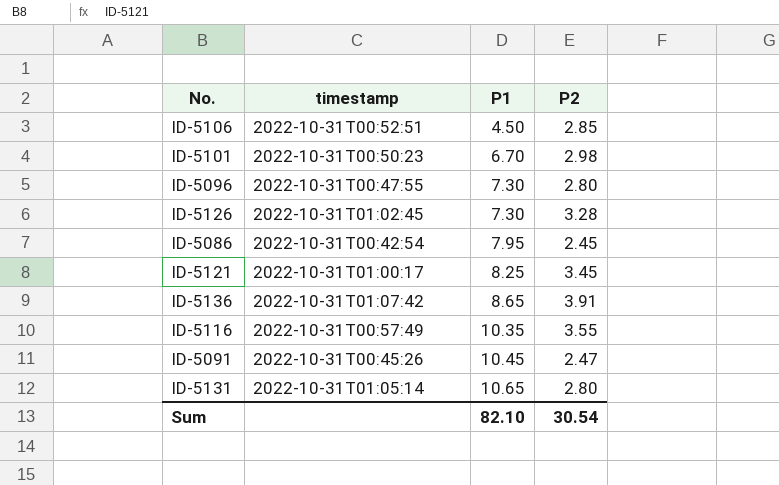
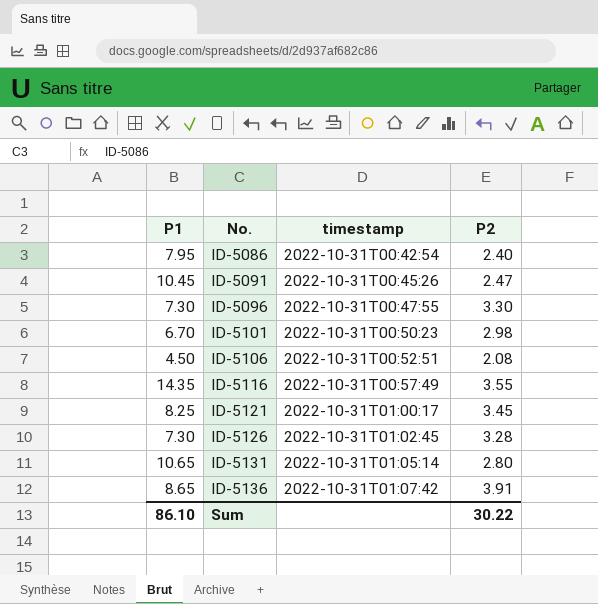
row order: P1 ascending -> No. ascending
column P1 | position: 3 -> 1
ID-5086 | P2: 2.45 -> 2.40
ID-5096 | P2: 2.80 -> 3.30
ID-5106 | P2: 2.85 -> 2.08
ID-5116 | P1: 10.35 -> 14.35
Sum | P1: 82.10 -> 86.10
Sum | P2: 30.54 -> 30.22

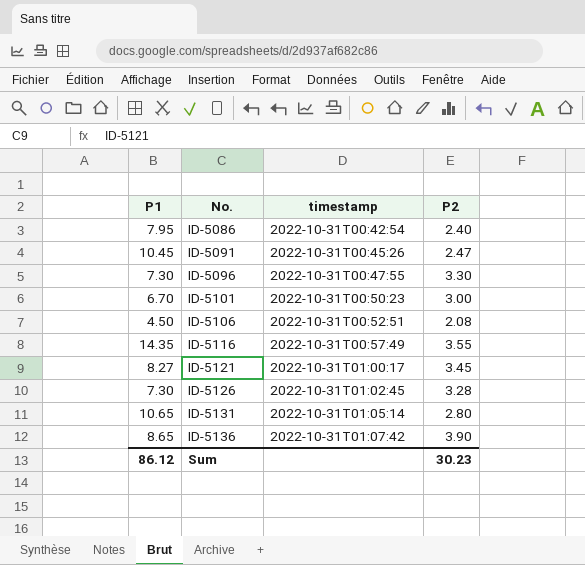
ID-5101 | P2: 2.98 -> 3.00
ID-5121 | P1: 8.25 -> 8.27
ID-5136 | P2: 3.91 -> 3.90
Sum | P1: 86.10 -> 86.12
Sum | P2: 30.22 -> 30.23

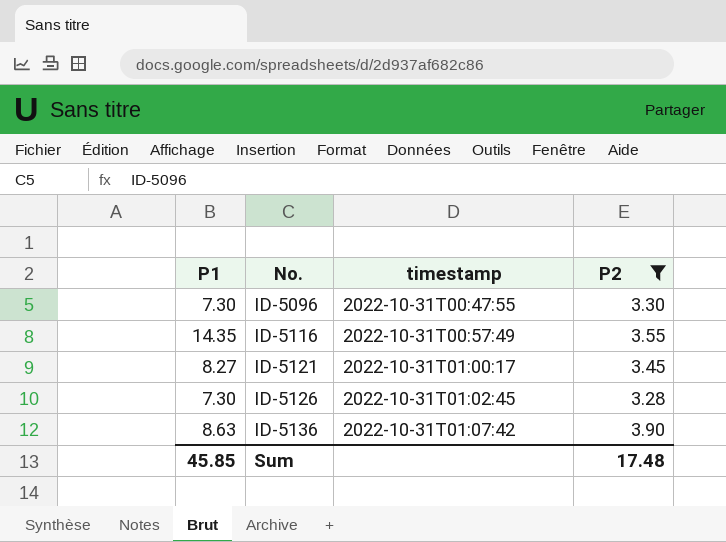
filter: none -> P2 >= 3.28
ID-5136 | P1: 8.65 -> 8.63
Sum | P1: 86.12 -> 45.85
Sum | P2: 30.23 -> 17.48

